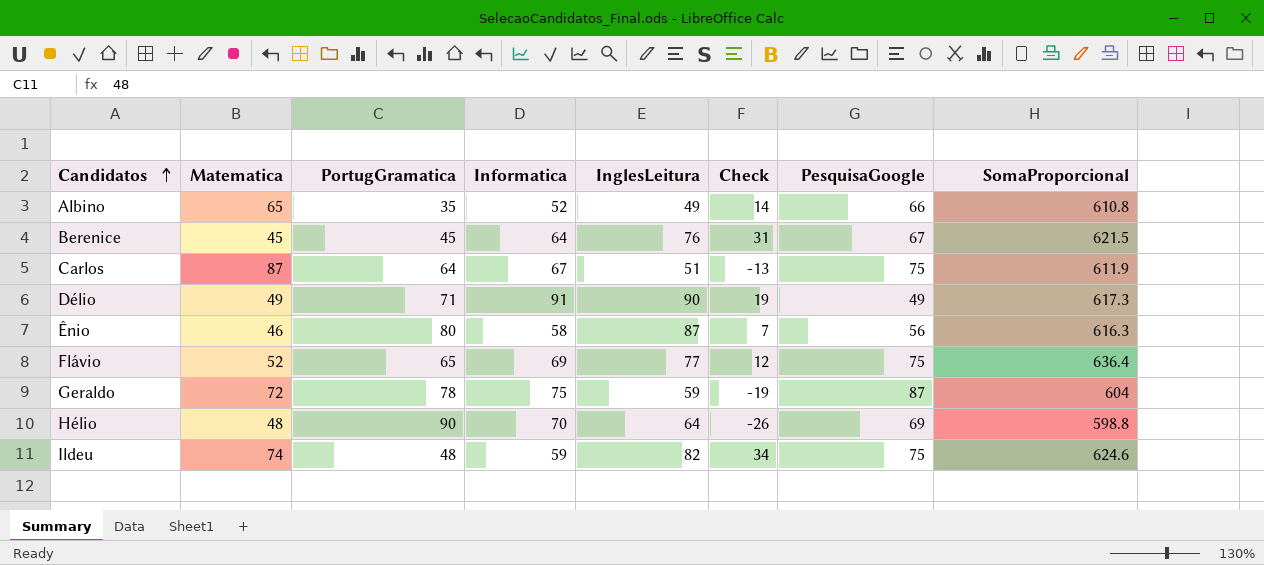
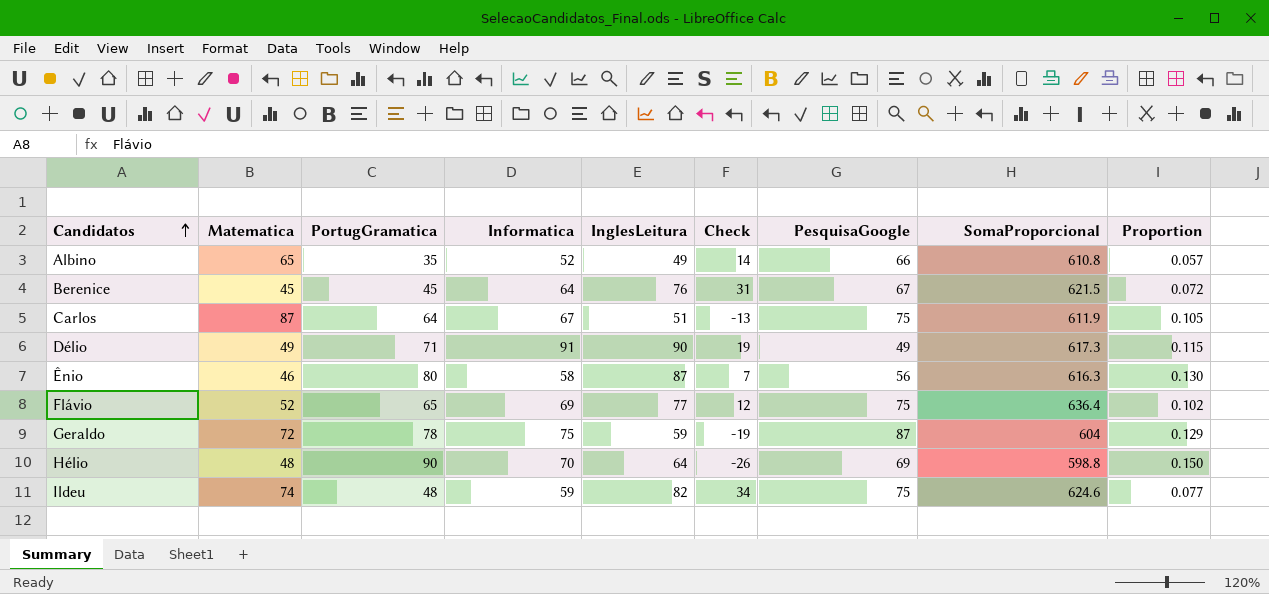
column Proportion | formula: none -> [PortugGramatica] / [SomaProporcional]

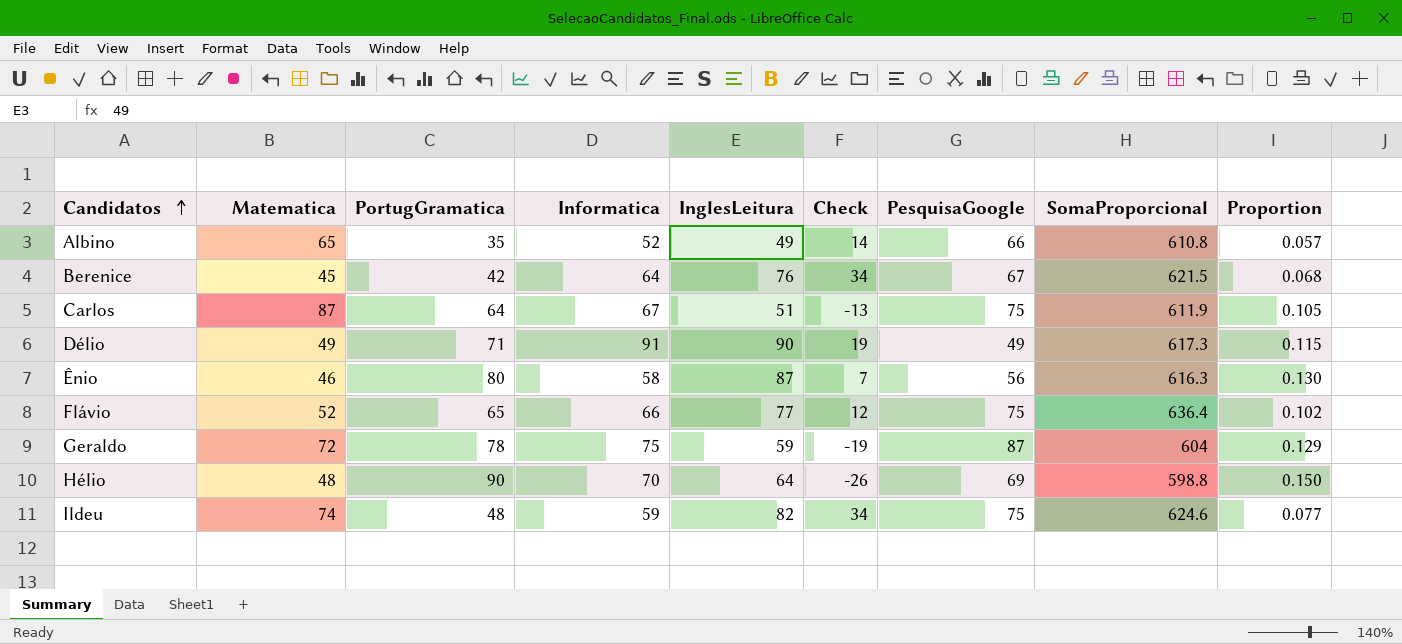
Berenice | PortugGramatica: 45 -> 42
Berenice | Check: 31 -> 34
Berenice | Proportion: 0.072 -> 0.068
Flávio | Informatica: 69 -> 66

